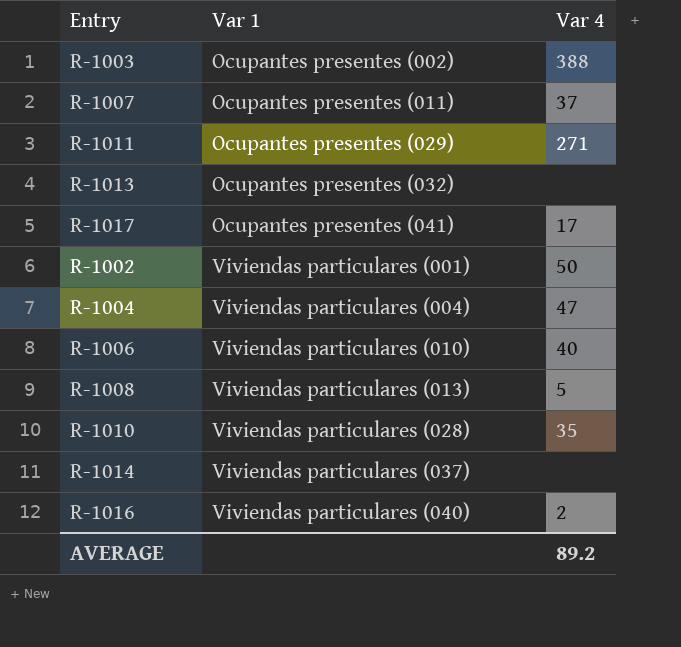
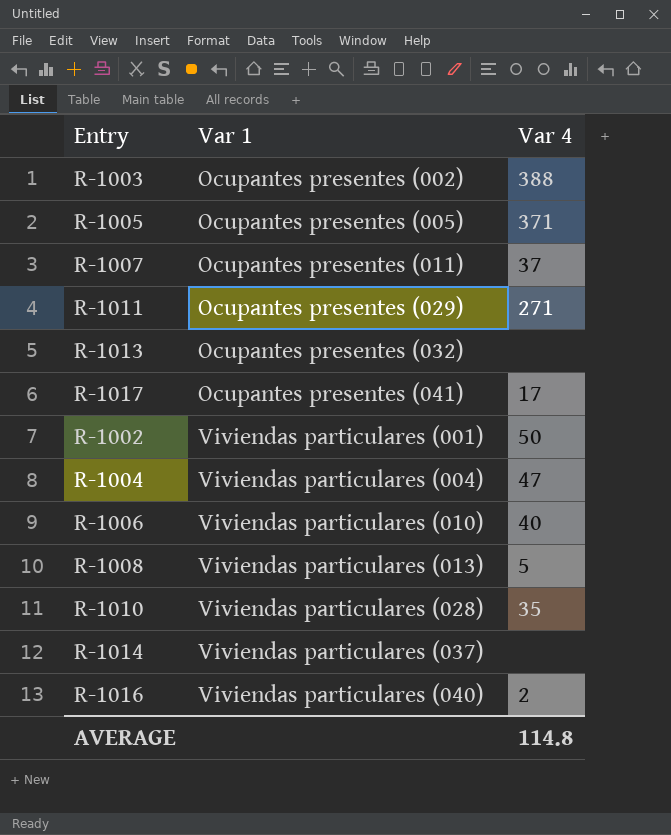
row R-1005: none -> Ocupantes presentes (005) | 371
AVERAGE | Var 4: 89.2 -> 114.8

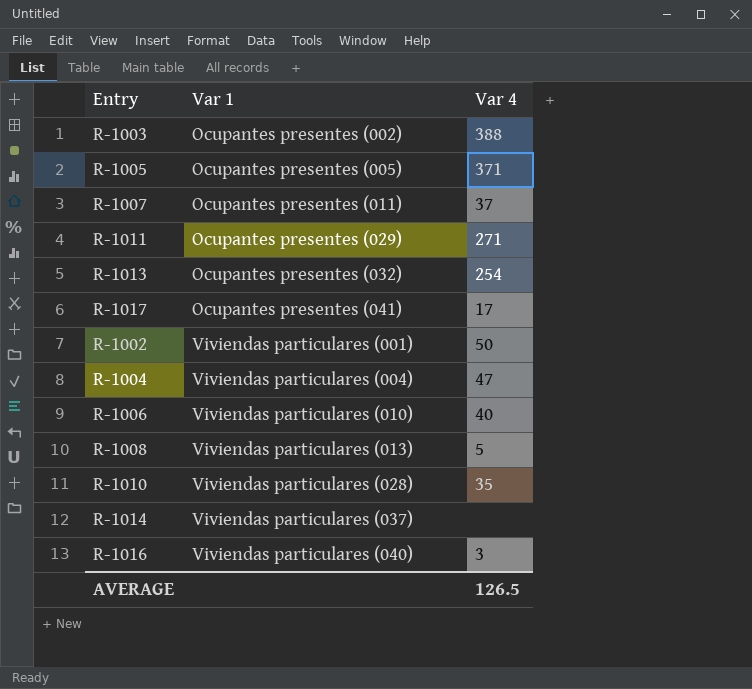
R-1013 | Var 4: none -> 254
R-1016 | Var 4: 2 -> 3
AVERAGE | Var 4: 114.8 -> 126.5

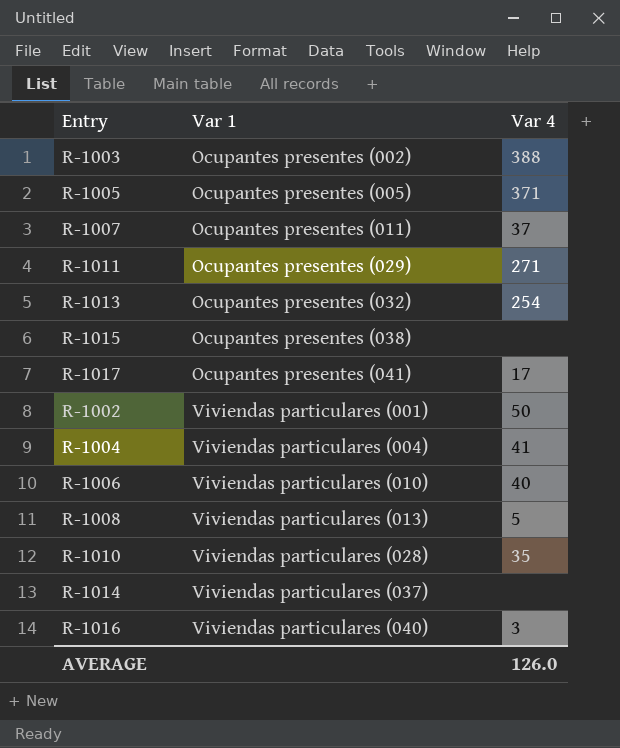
row R-1015: none -> Ocupantes presentes (038) | none
R-1004 | Var 4: 47 -> 41
AVERAGE | Var 4: 126.5 -> 126.0

